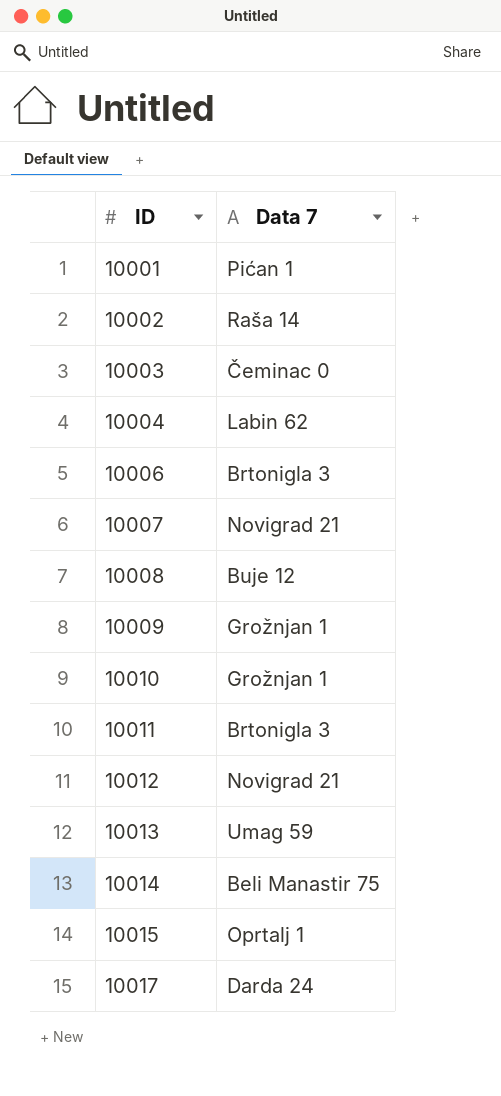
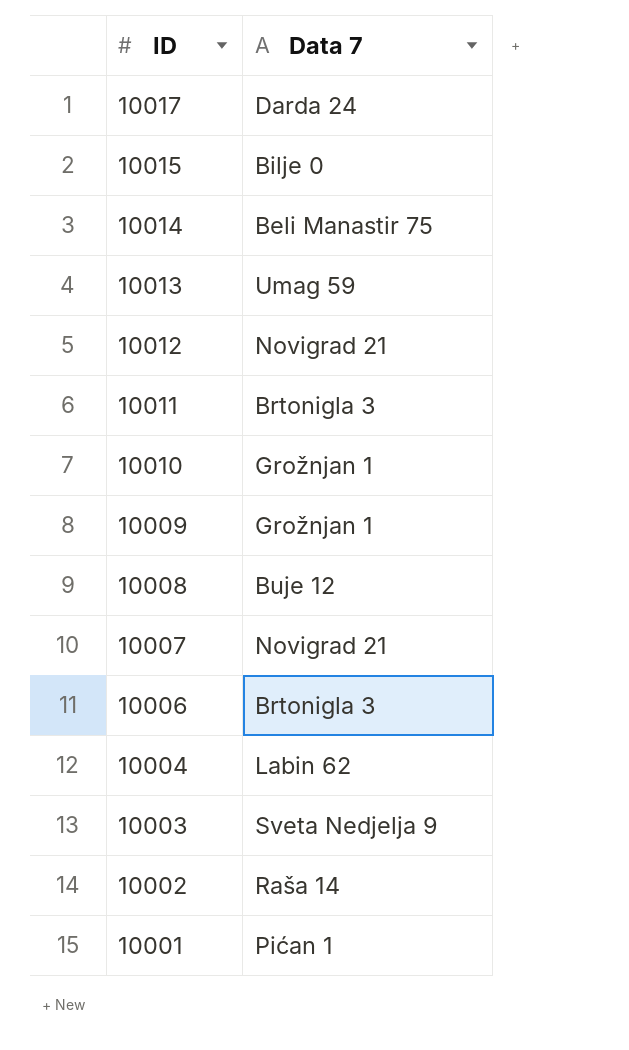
row order: ID ascending -> ID descending
10015 | Data 7: Oprtalj 1 -> Bilje 0
10003 | Data 7: Čeminac 0 -> Sveta Nedjelja 9

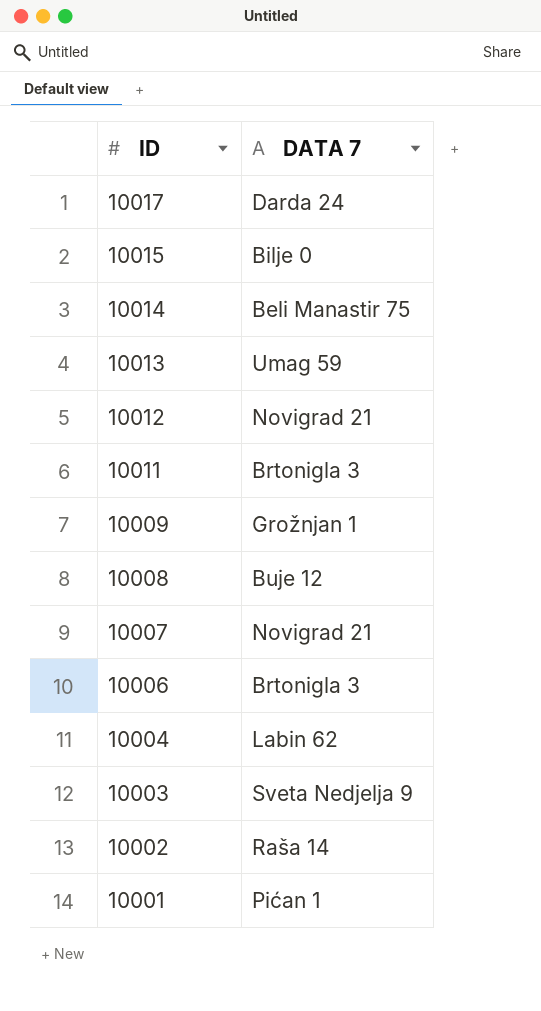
column name: Data 7 -> DATA 7
row 10010: Grožnjan 1 -> none

